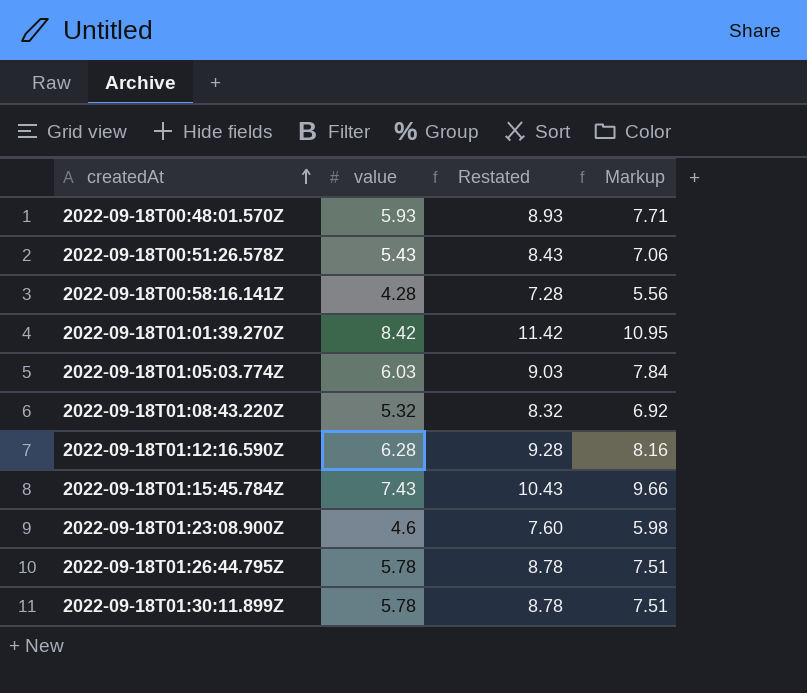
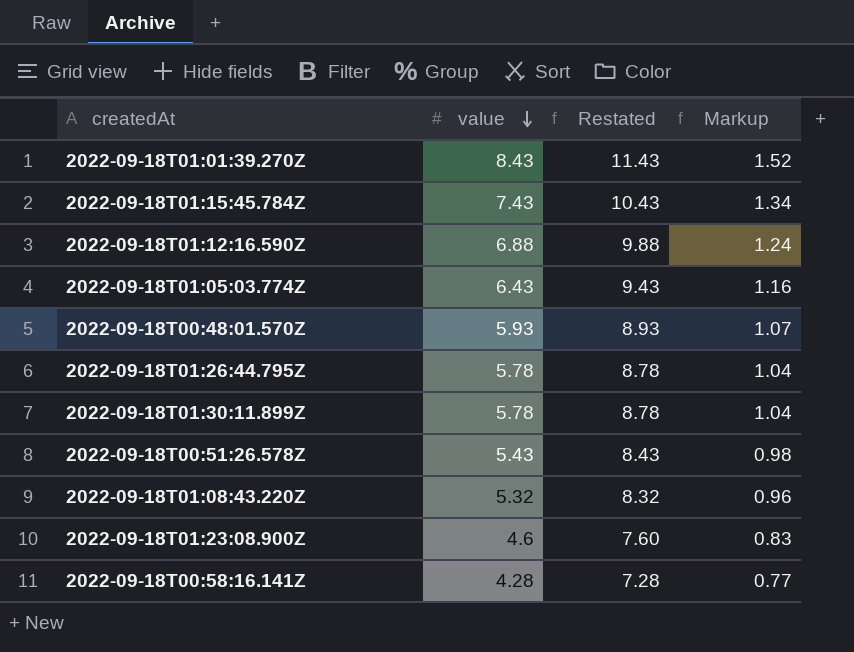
row order: createdAt ascending -> value descending
column Markup | formula: [value] * 1.3 -> [value] * 0.18
2022-09-18T01:01:39.270Z | value: 8.42 -> 8.43
2022-09-18T01:01:39.270Z | Restated: 11.42 -> 11.43
2022-09-18T01:12:16.590Z | value: 6.28 -> 6.88
2022-09-18T01:12:16.590Z | Restated: 9.28 -> 9.88
2022-09-18T01:05:03.774Z | value: 6.03 -> 6.43
2022-09-18T01:05:03.774Z | Restated: 9.03 -> 9.43

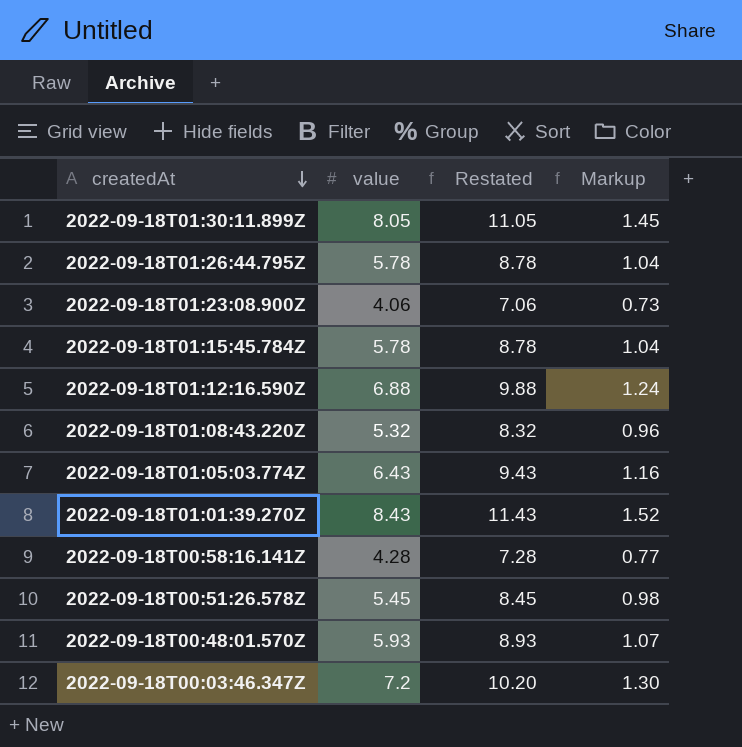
row order: value descending -> createdAt descending
2022-09-18T01:30:11.899Z | value: 5.78 -> 8.05
2022-09-18T01:30:11.899Z | Restated: 8.78 -> 11.05
2022-09-18T01:30:11.899Z | Markup: 1.04 -> 1.45
2022-09-18T01:23:08.900Z | value: 4.6 -> 4.06
2022-09-18T01:23:08.900Z | Restated: 7.60 -> 7.06
2022-09-18T01:23:08.900Z | Markup: 0.83 -> 0.73
2022-09-18T01:15:45.784Z | value: 7.43 -> 5.78
2022-09-18T01:15:45.784Z | Restated: 10.43 -> 8.78
2022-09-18T01:15:45.784Z | Markup: 1.34 -> 1.04
2022-09-18T00:51:26.578Z | value: 5.43 -> 5.45
2022-09-18T00:51:26.578Z | Restated: 8.43 -> 8.45
row 2022-09-18T00:03:46.347Z: none -> 7.2 | 10.20 | 1.30

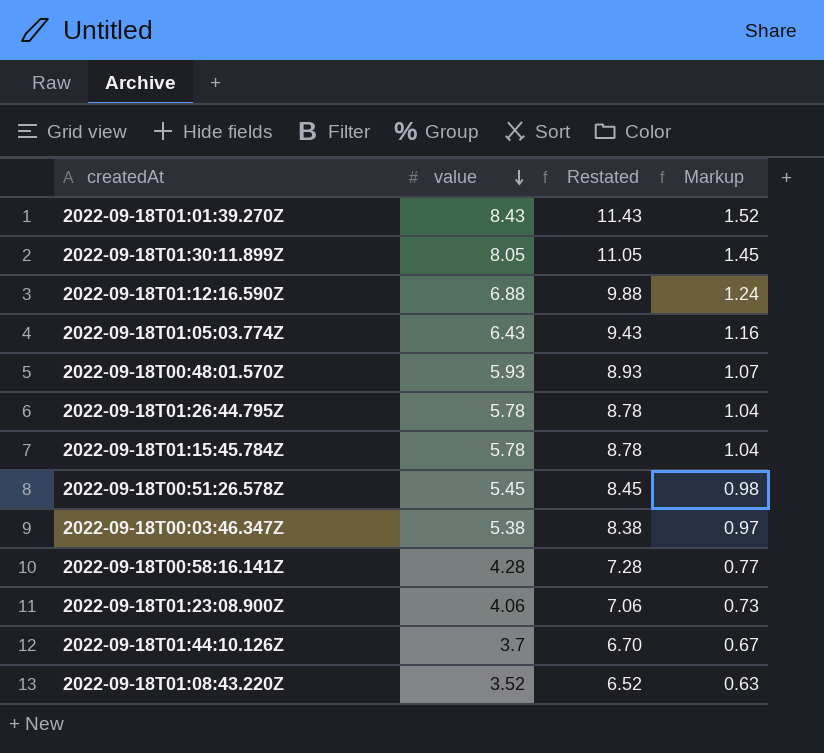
row order: createdAt descending -> value descending
2022-09-18T00:03:46.347Z | value: 7.2 -> 5.38
2022-09-18T00:03:46.347Z | Restated: 10.20 -> 8.38
2022-09-18T00:03:46.347Z | Markup: 1.30 -> 0.97
row 2022-09-18T01:44:10.126Z: none -> 3.7 | 6.70 | 0.67
2022-09-18T01:08:43.220Z | value: 5.32 -> 3.52
2022-09-18T01:08:43.220Z | Restated: 8.32 -> 6.52
2022-09-18T01:08:43.220Z | Markup: 0.96 -> 0.63

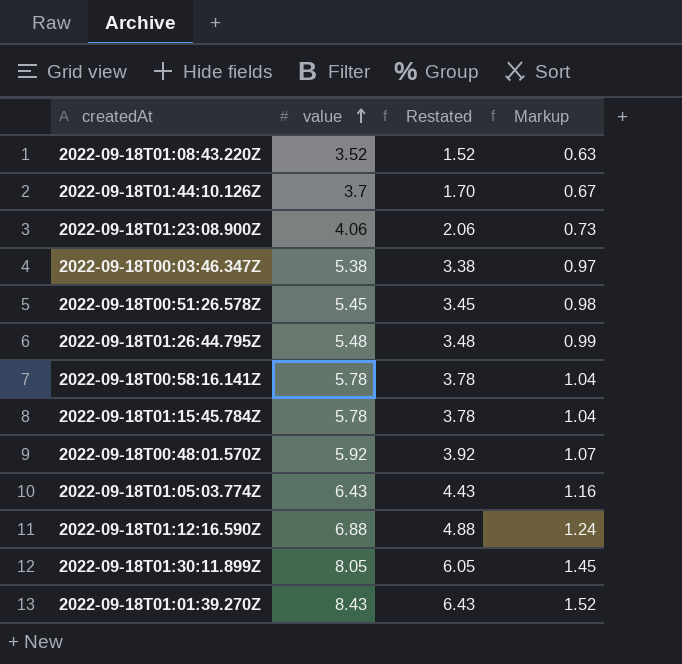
row order: value descending -> value ascending
column Restated | formula: [value] + 3 -> [value] - 2
2022-09-18T01:26:44.795Z | value: 5.78 -> 5.48
2022-09-18T01:26:44.795Z | Markup: 1.04 -> 0.99
2022-09-18T00:58:16.141Z | value: 4.28 -> 5.78
2022-09-18T00:58:16.141Z | Markup: 0.77 -> 1.04
2022-09-18T00:48:01.570Z | value: 5.93 -> 5.92

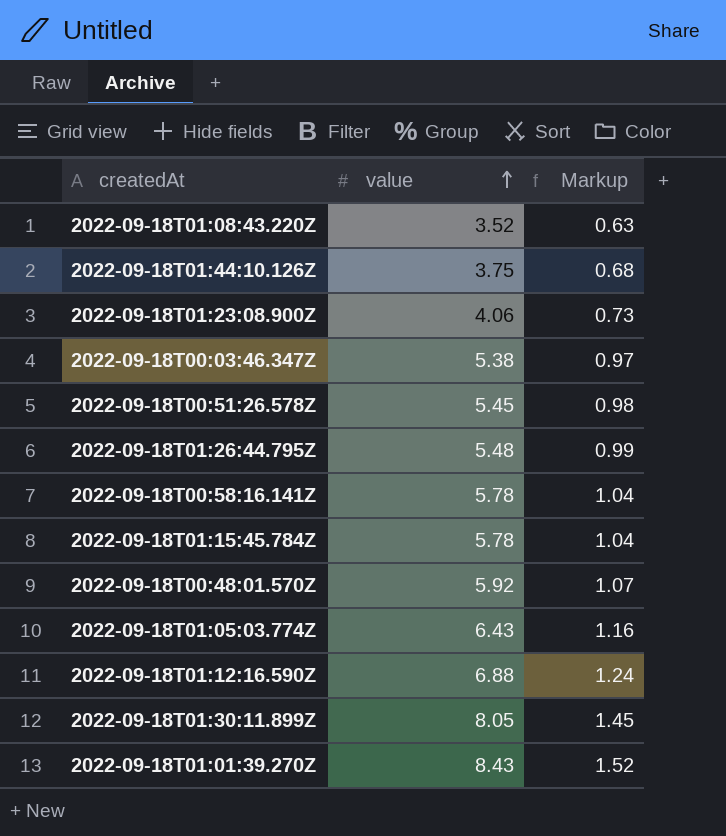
column Restated | formula: [value] - 2 -> none
2022-09-18T01:44:10.126Z | value: 3.7 -> 3.75
2022-09-18T01:44:10.126Z | Markup: 0.67 -> 0.68

